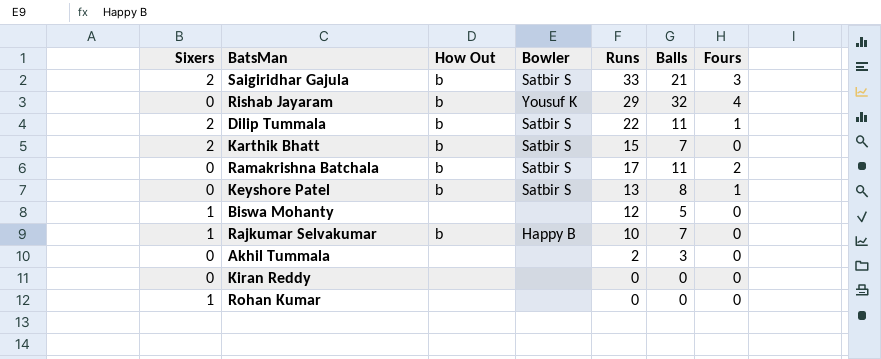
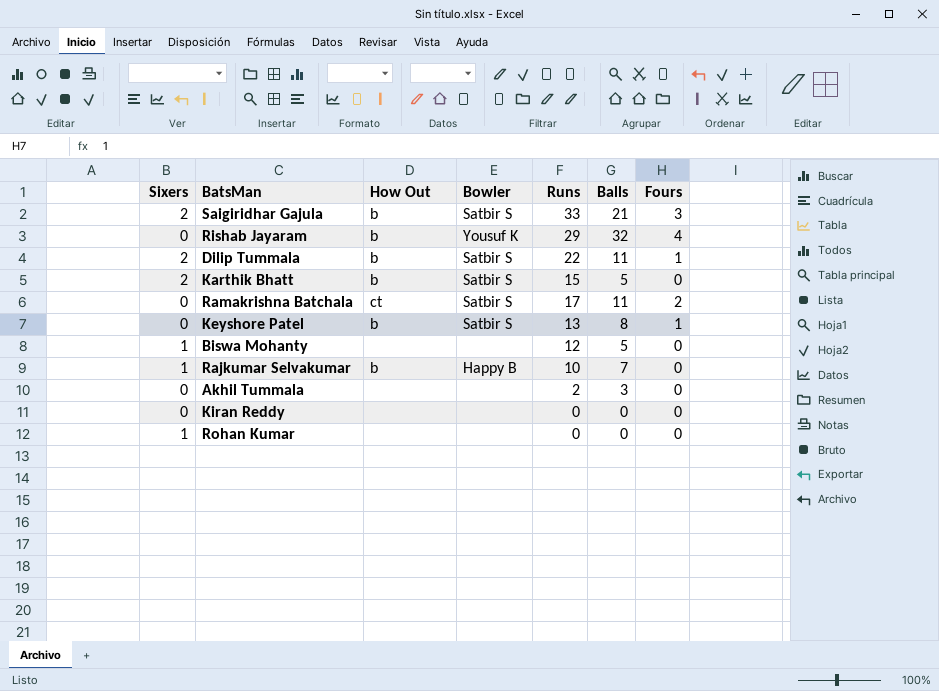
Karthik Bhatt | Balls: 7 -> 5
Ramakrishna Batchala | How Out: b -> ct

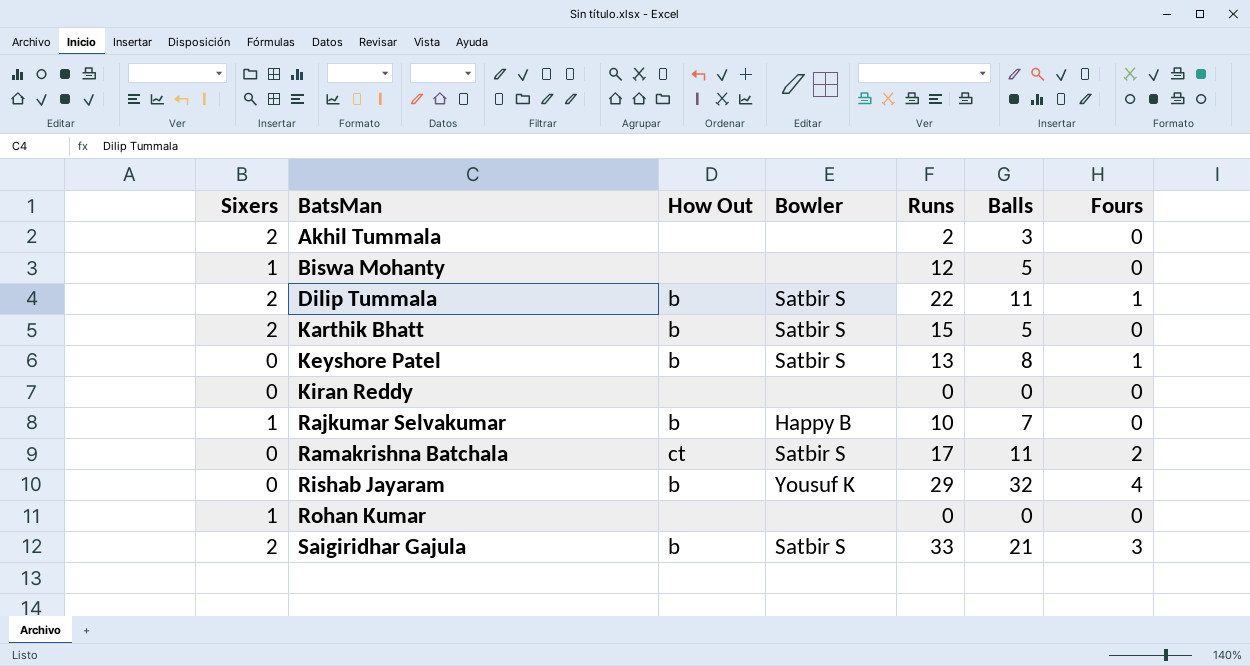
row order: none -> BatsMan ascending
Akhil Tummala | Sixers: 0 -> 2

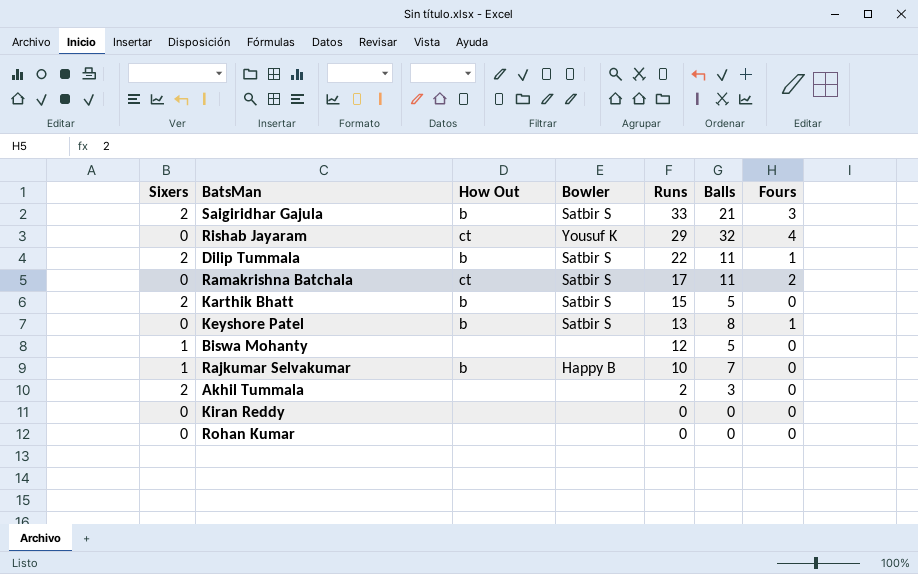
row order: BatsMan ascending -> Runs descending
Rishab Jayaram | How Out: b -> ct
Rohan Kumar | Sixers: 1 -> 0

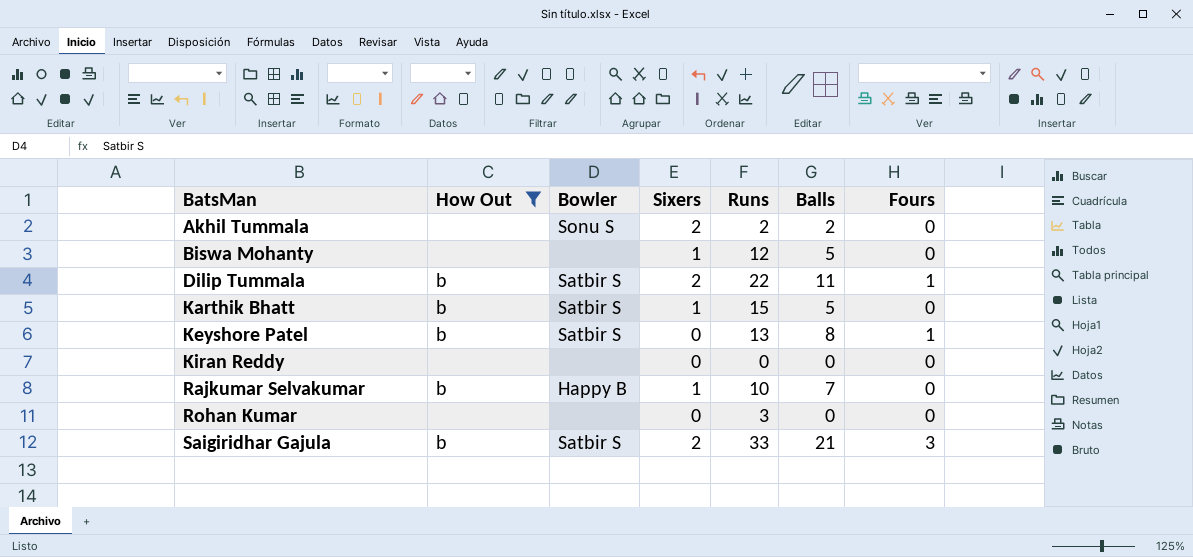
filter: none -> How Out != ct
row order: Runs descending -> BatsMan ascending
column Sixers | position: 1 -> 4
Akhil Tummala | Bowler: none -> Sonu S
Akhil Tummala | Balls: 3 -> 2
Karthik Bhatt | Sixers: 2 -> 1
Rohan Kumar | Runs: 0 -> 3

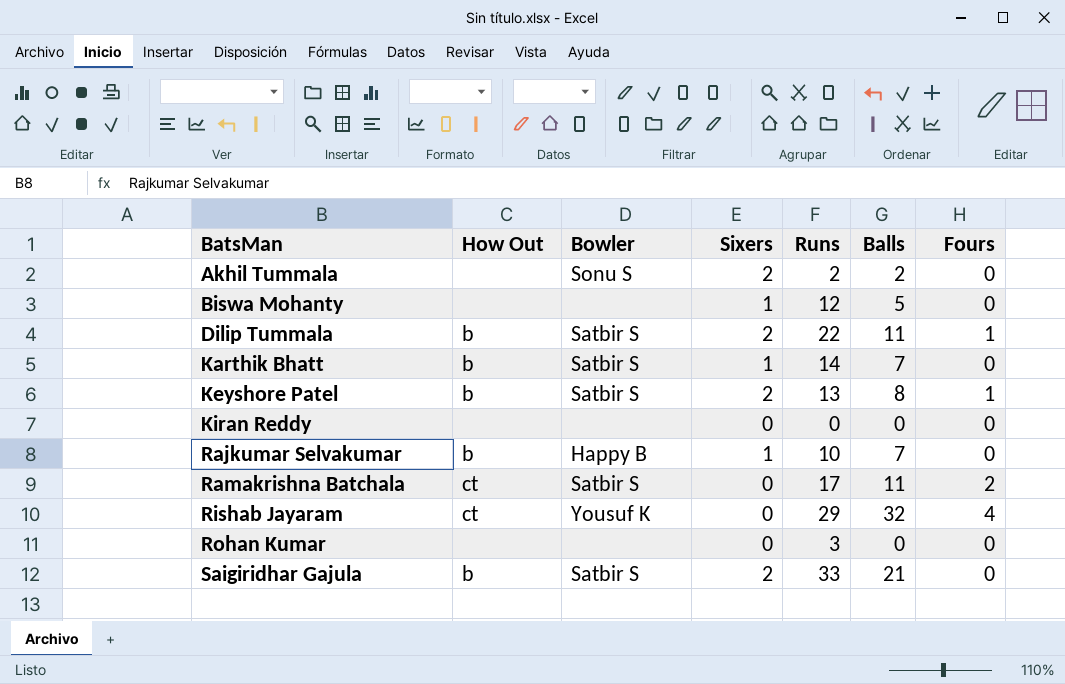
filter: How Out != ct -> none
Karthik Bhatt | Runs: 15 -> 14
Karthik Bhatt | Balls: 5 -> 7
Keyshore Patel | Sixers: 0 -> 2
Saigiridhar Gajula | Fours: 3 -> 0

